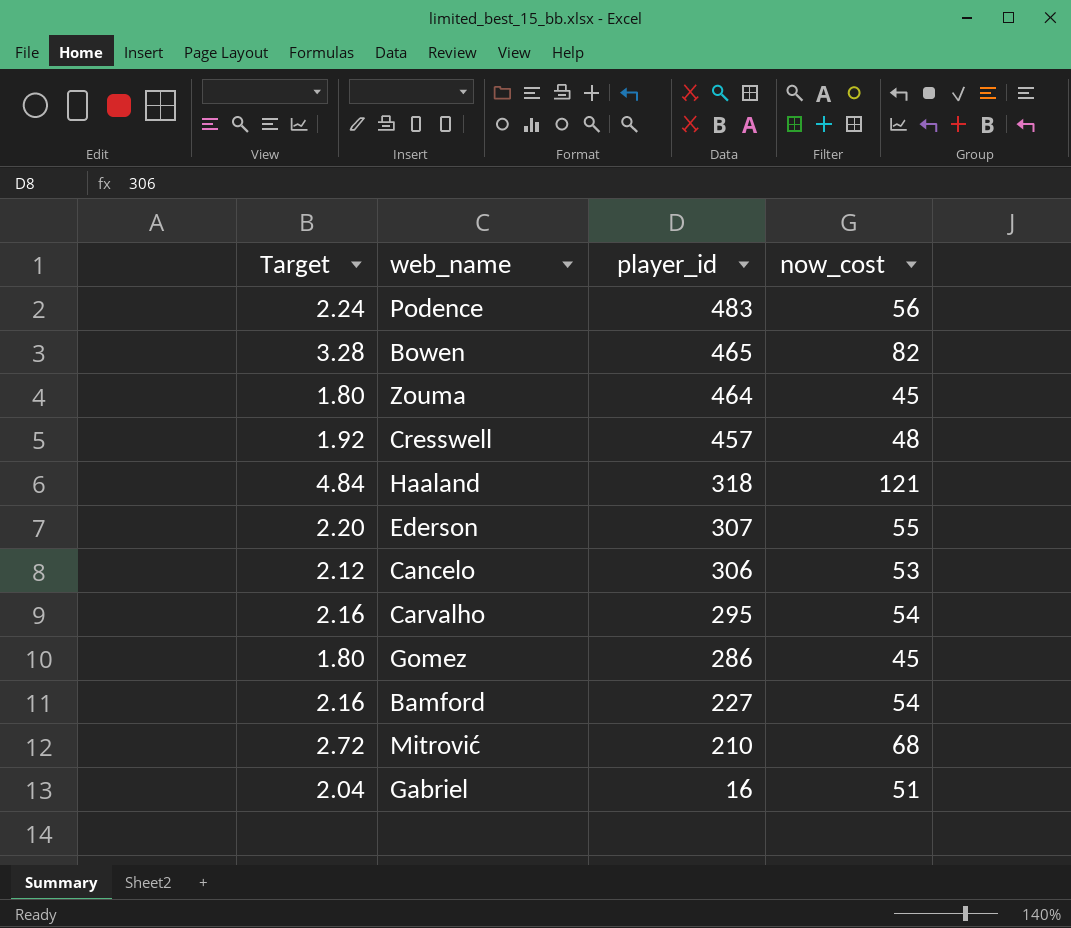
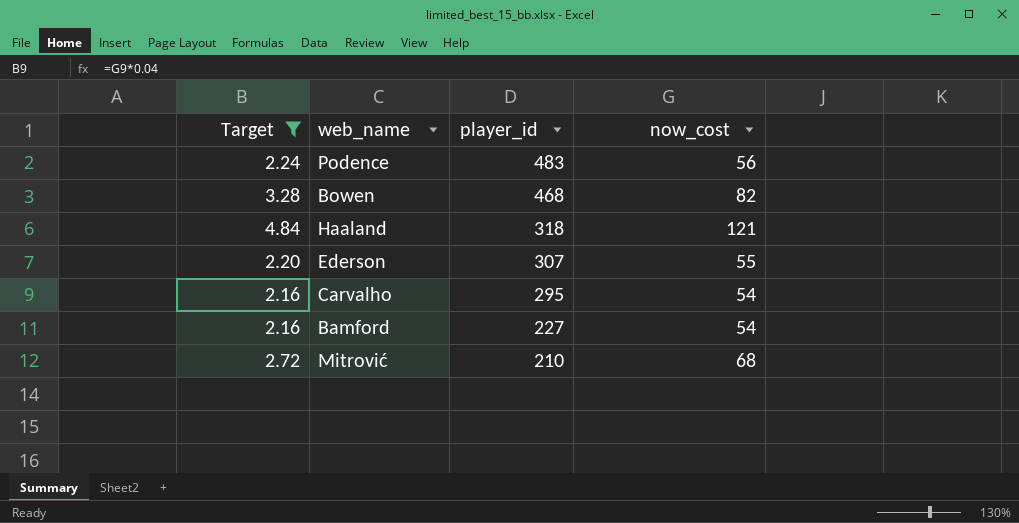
filter: none -> Target >= 2.16
Bowen | player_id: 465 -> 468

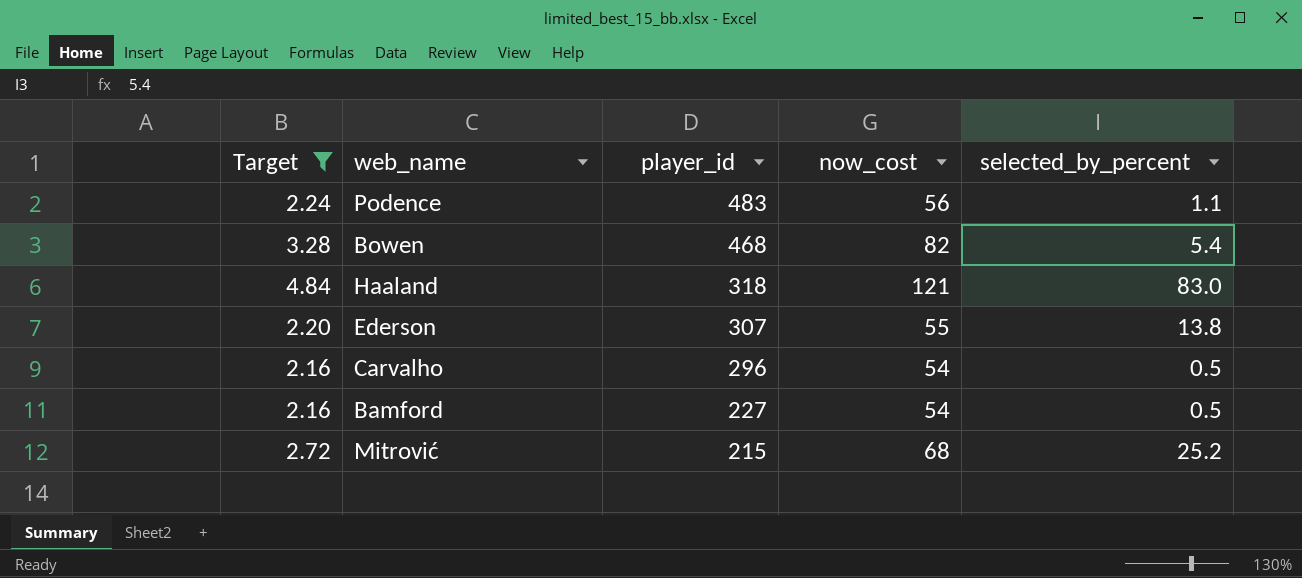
column selected_by_percent | position: none -> 5
Carvalho | player_id: 295 -> 296
Mitrović | player_id: 210 -> 215

